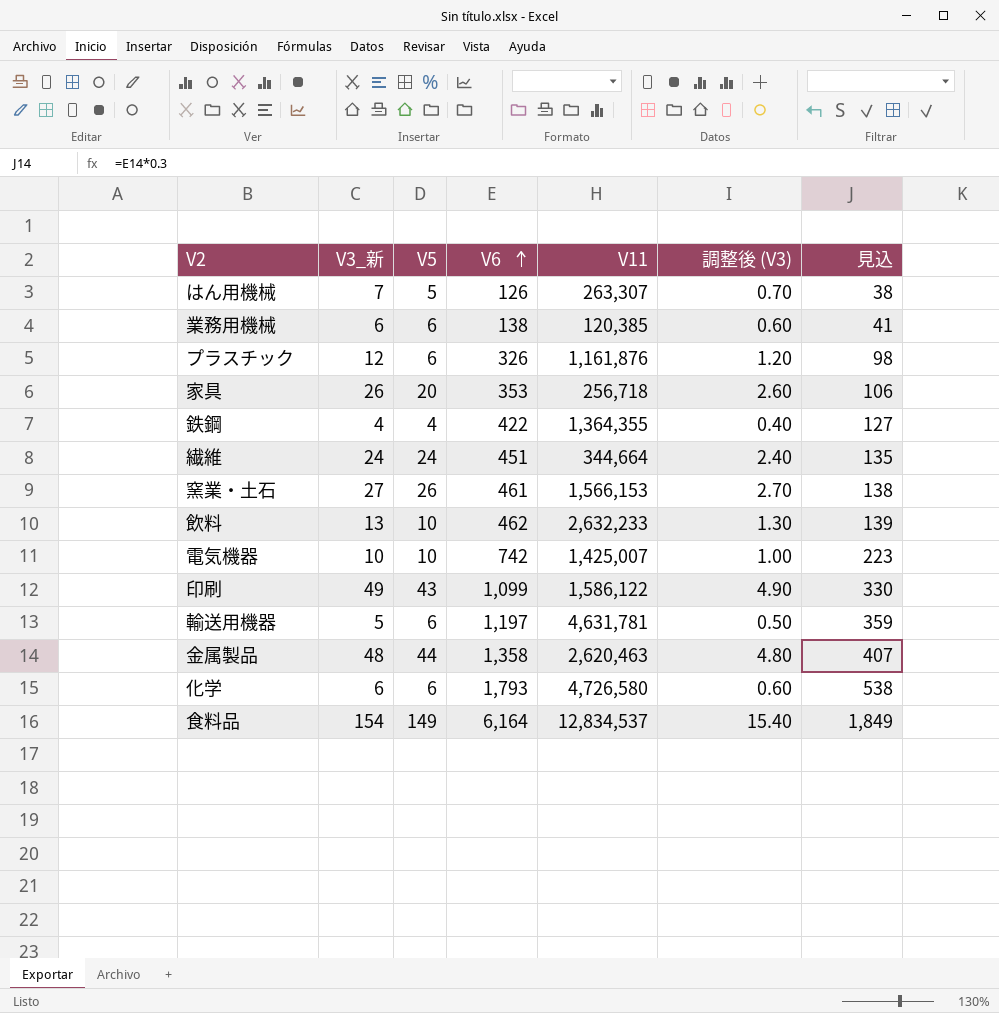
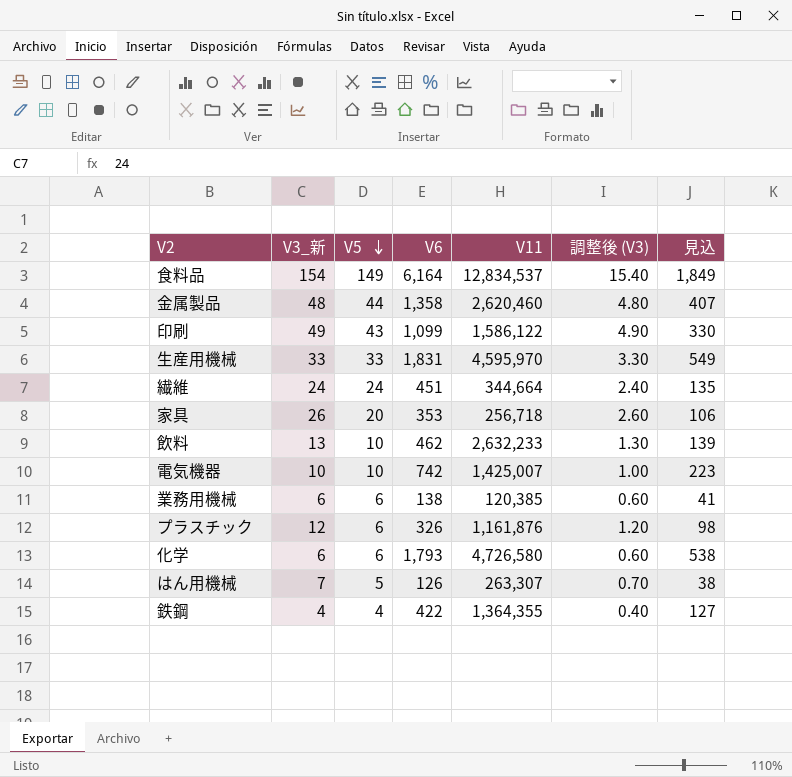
row order: V6 ascending -> V5 descending
row 窯業・土石: 27 | 26 | 461 | 1,566,153 | 2.70 | 138 -> none
row 輸送用機器: 5 | 6 | 1,197 | 4,631,781 | 0.50 | 359 -> none
金属製品 | V11: 2,620,463 -> 2,620,460
row 生産用機械: none -> 33 | 33 | 1,831 | 4,595,970 | 3.30 | 549

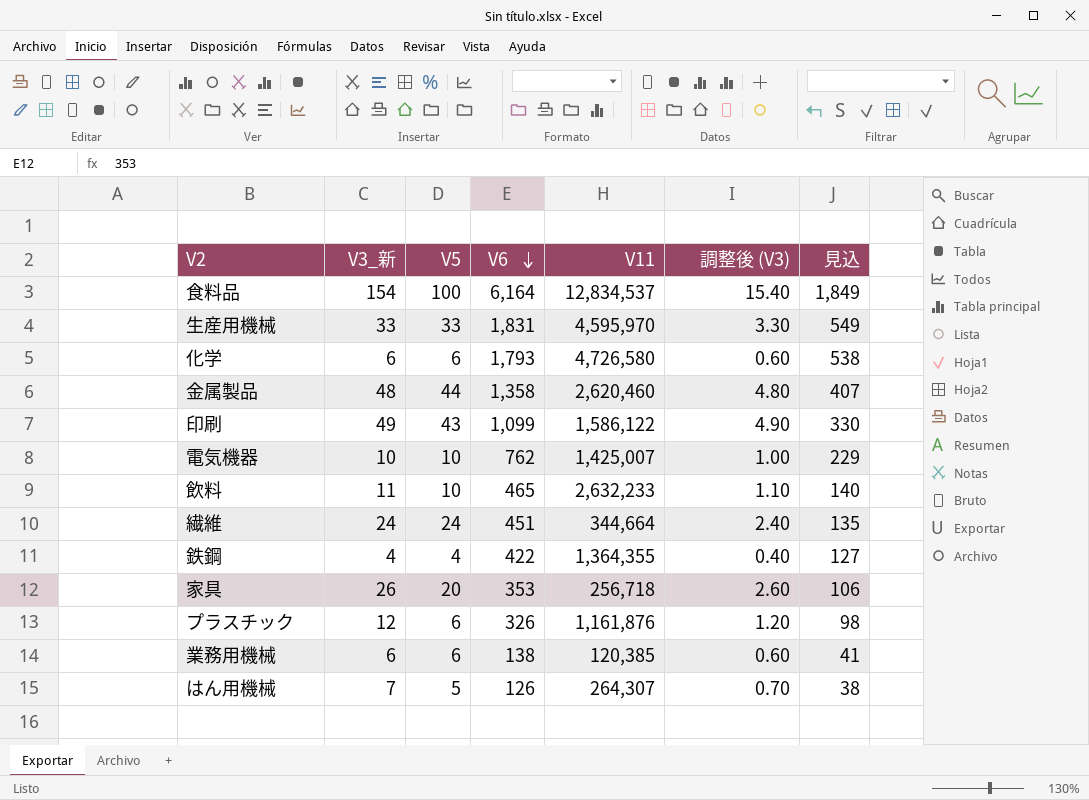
row order: V5 descending -> V6 descending
食料品 | V5: 149 -> 100
電気機器 | V6: 742 -> 762
電気機器 | 見込: 223 -> 229
飲料 | V3_新: 13 -> 11
飲料 | V6: 462 -> 465
飲料 | 調整後 (V3): 1.30 -> 1.10
飲料 | 見込: 139 -> 140
はん用機械 | V11: 263,307 -> 264,307

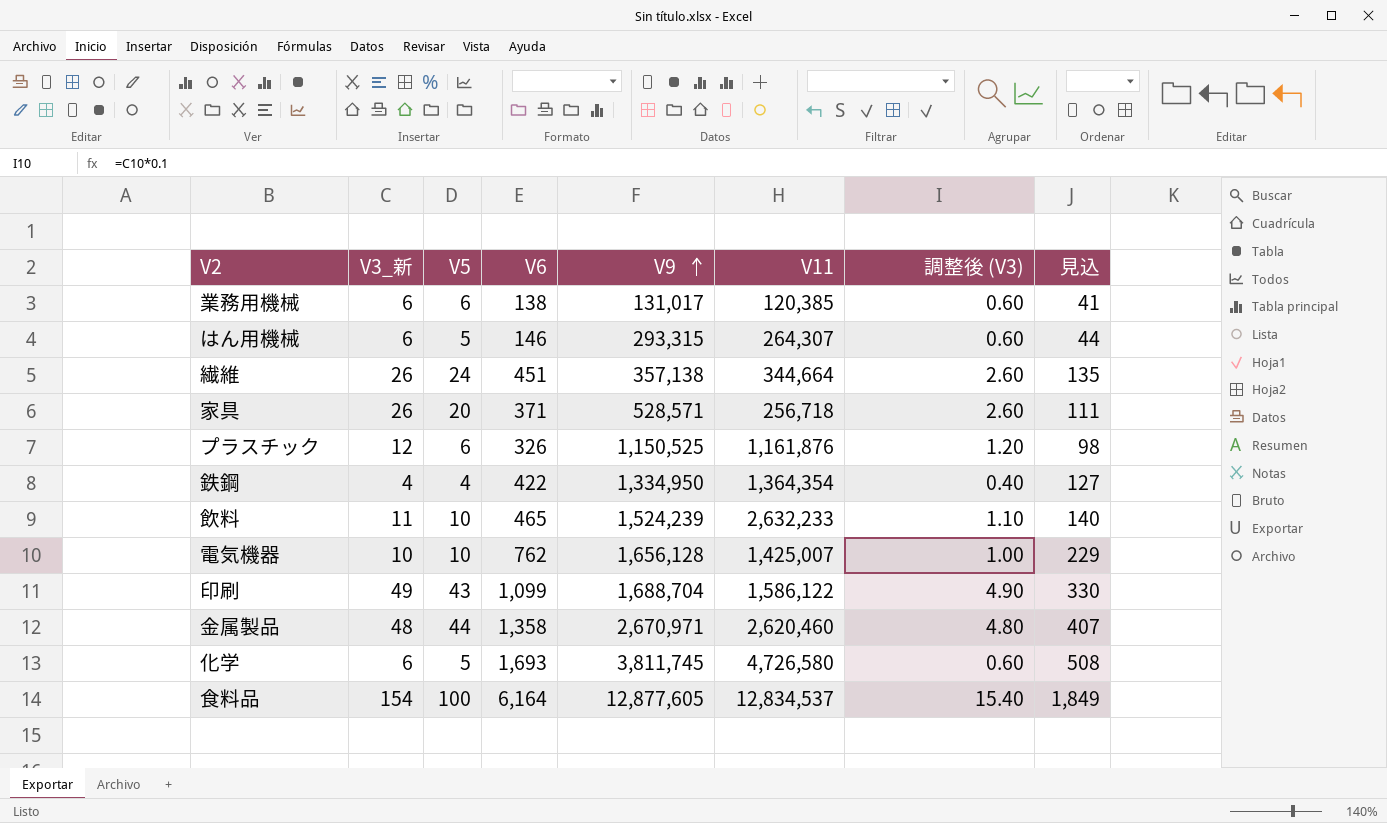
row order: V6 descending -> V9 ascending
column V9 | position: none -> 5
row 生産用機械: 33 | 33 | 1,831 | 4,595,970 | 3.30 | 549 -> none
はん用機械 | V3_新: 7 -> 6
はん用機械 | V6: 126 -> 146
はん用機械 | 調整後 (V3): 0.70 -> 0.60
はん用機械 | 見込: 38 -> 44
繊維 | V3_新: 24 -> 26
繊維 | 調整後 (V3): 2.40 -> 2.60
家具 | V6: 353 -> 371
家具 | 見込: 106 -> 111
鉄鋼 | V11: 1,364,355 -> 1,364,354
化学 | V5: 6 -> 5
化学 | V6: 1,793 -> 1,693
化学 | 見込: 538 -> 508

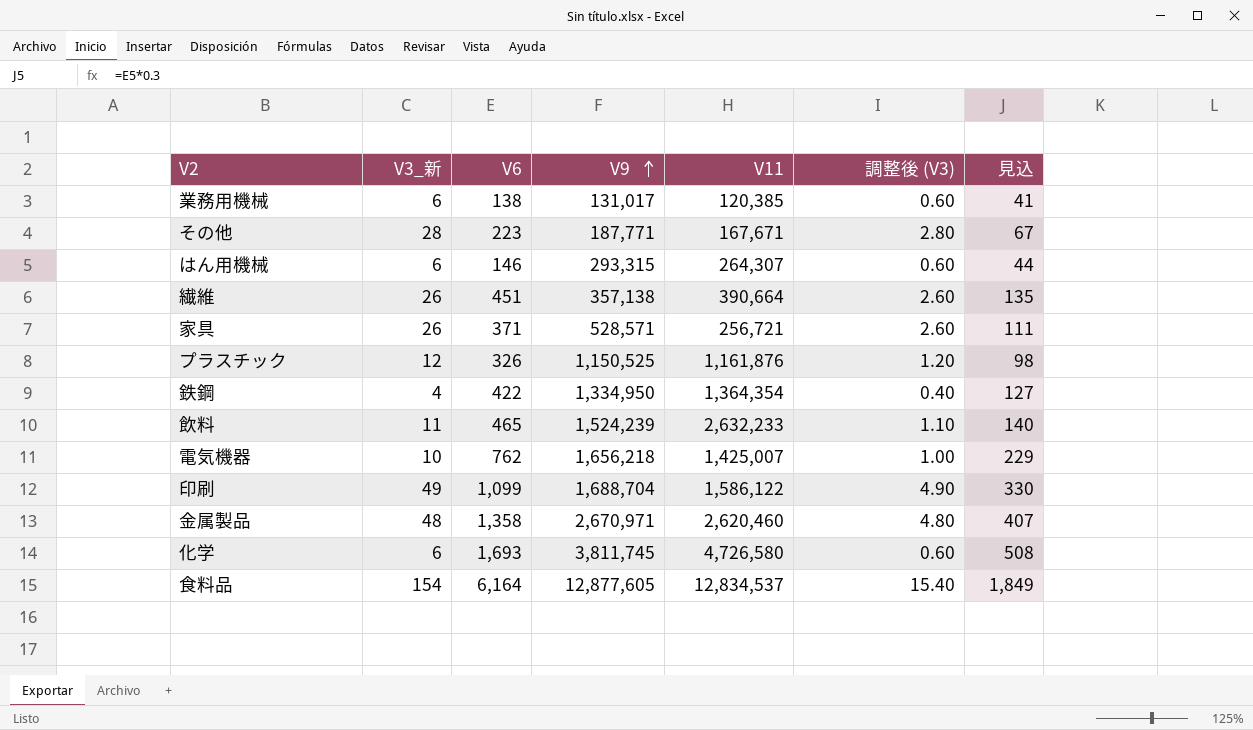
column V5 | position: 3 -> none
row その他: none -> 28 | 223 | 187,771 | 167,671 | 2.80 | 67
繊維 | V11: 344,664 -> 390,664
家具 | V11: 256,718 -> 256,721
電気機器 | V9: 1,656,128 -> 1,656,218

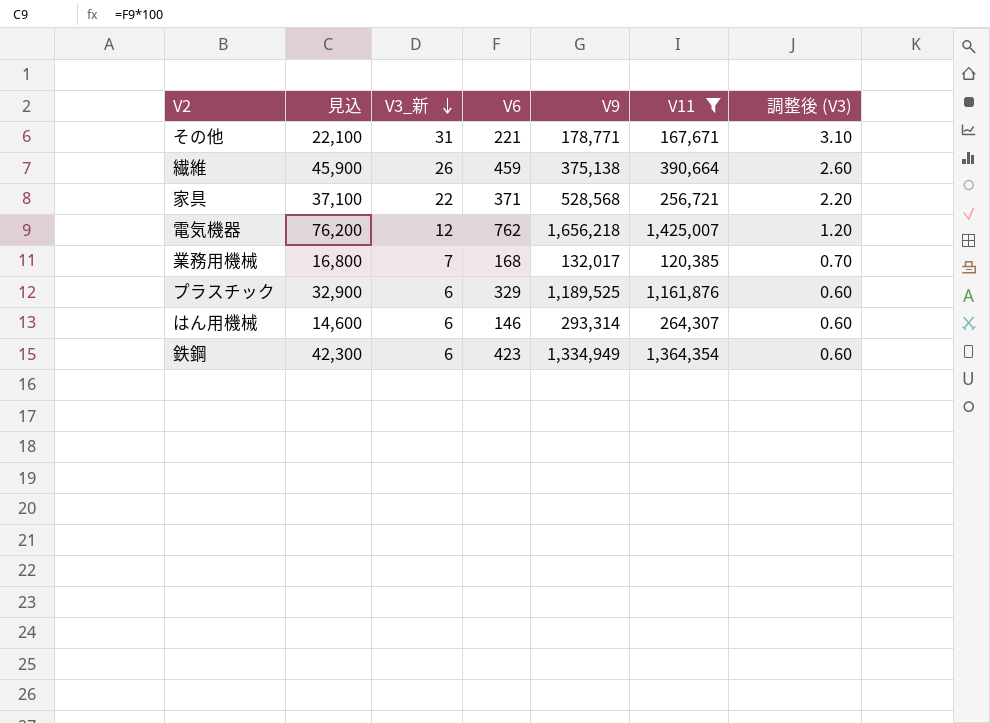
filter: none -> V11 <= 1,425,007
row order: V9 ascending -> V3_新 descending
column 見込 | formula: [V6] * 0.3 -> [V6] * 100
column 見込 | position: 7 -> 2
その他 | V3_新: 28 -> 31
その他 | V6: 223 -> 221
その他 | V9: 187,771 -> 178,771
その他 | 調整後 (V3): 2.80 -> 3.10
繊維 | V6: 451 -> 459
繊維 | V9: 357,138 -> 375,138
家具 | V3_新: 26 -> 22
家具 | V9: 528,571 -> 528,568
家具 | 調整後 (V3): 2.60 -> 2.20
電気機器 | V3_新: 10 -> 12
電気機器 | 調整後 (V3): 1.00 -> 1.20
業務用機械 | V3_新: 6 -> 7
業務用機械 | V6: 138 -> 168
業務用機械 | V9: 131,017 -> 132,017
業務用機械 | 調整後 (V3): 0.60 -> 0.70
プラスチック | V3_新: 12 -> 6
プラスチック | V6: 326 -> 329
プラスチック | V9: 1,150,525 -> 1,189,525
プラスチック | 調整後 (V3): 1.20 -> 0.60
はん用機械 | V9: 293,315 -> 293,314
鉄鋼 | V3_新: 4 -> 6
鉄鋼 | V6: 422 -> 423
鉄鋼 | V9: 1,334,950 -> 1,334,949
鉄鋼 | 調整後 (V3): 0.40 -> 0.60

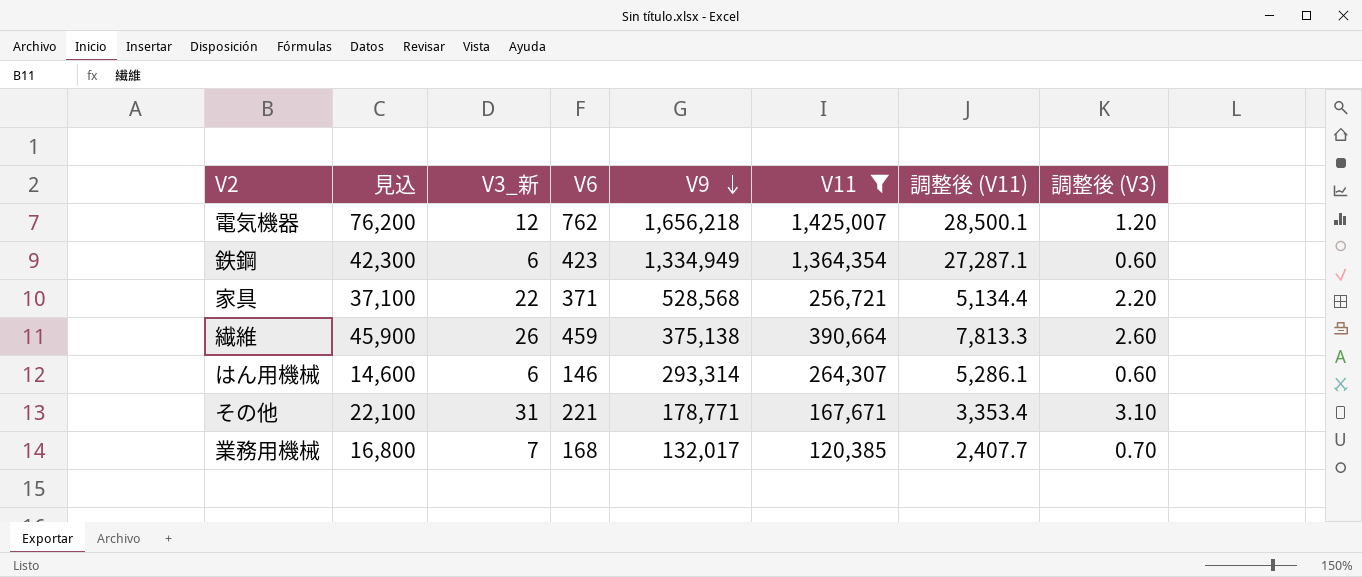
row order: V3_新 descending -> V9 descending
column 調整後 (V11) | formula: none -> [V11] * 0.02
row プラスチック: 32,900 | 6 | 329 | 1,189,525 | 1,161,876 | 0.60 -> none

